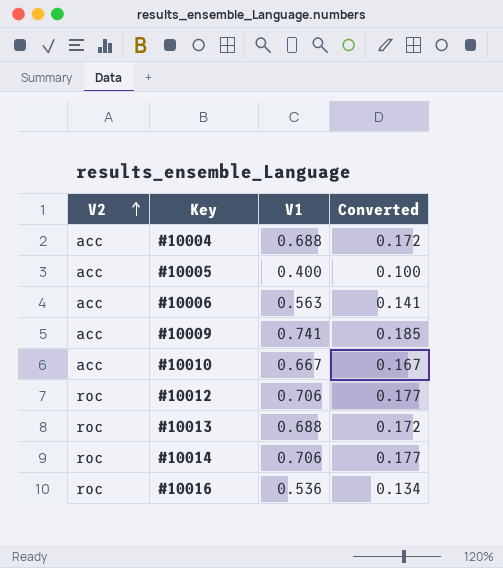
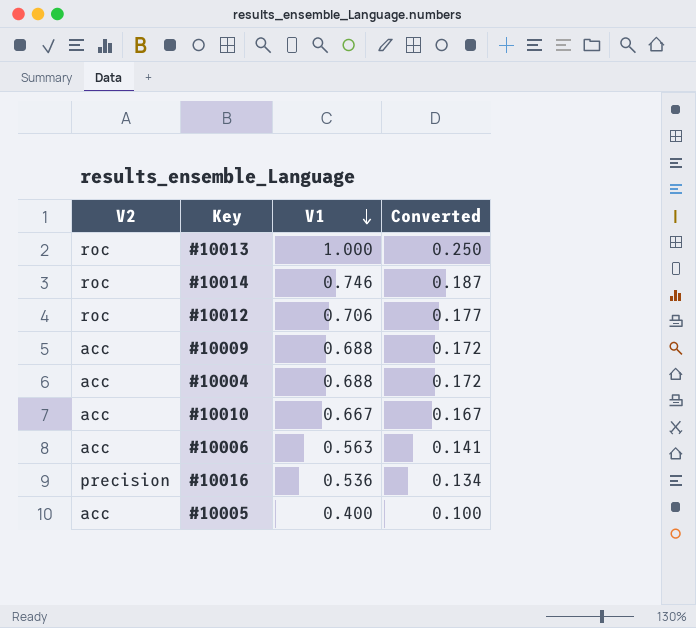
row order: V2 ascending -> V1 descending
#10013 | V1: 0.688 -> 1.000
#10013 | Converted: 0.172 -> 0.250
#10014 | V1: 0.706 -> 0.746
#10014 | Converted: 0.177 -> 0.187
#10009 | V1: 0.741 -> 0.688
#10009 | Converted: 0.185 -> 0.172
#10016 | V2: roc -> precision

